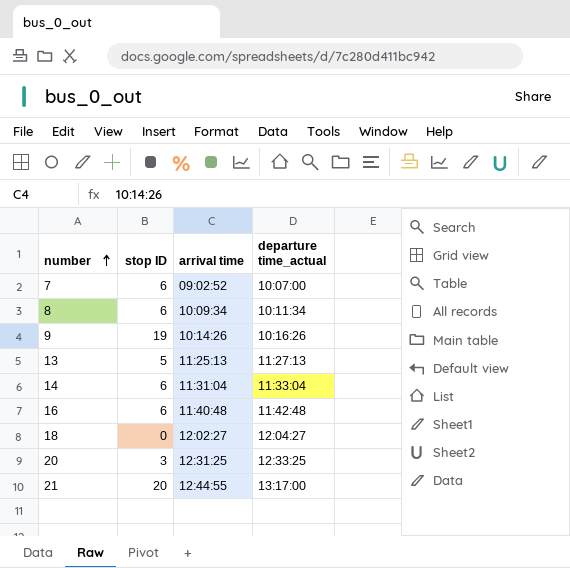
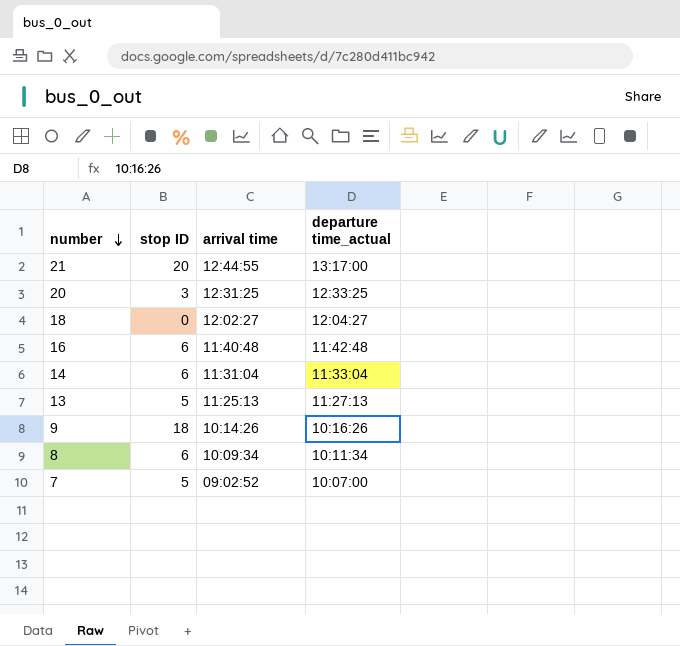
row order: number ascending -> number descending
9 | stop ID: 19 -> 18
7 | stop ID: 6 -> 5

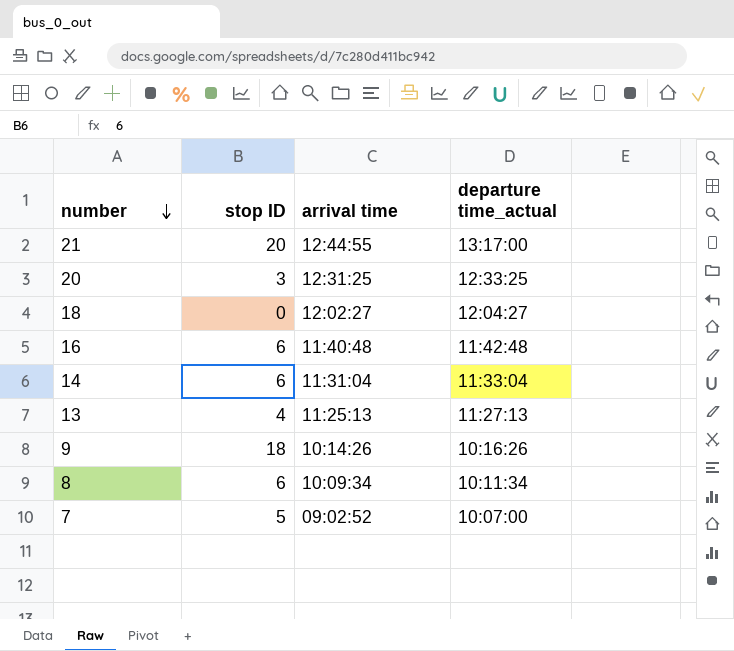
13 | stop ID: 5 -> 4

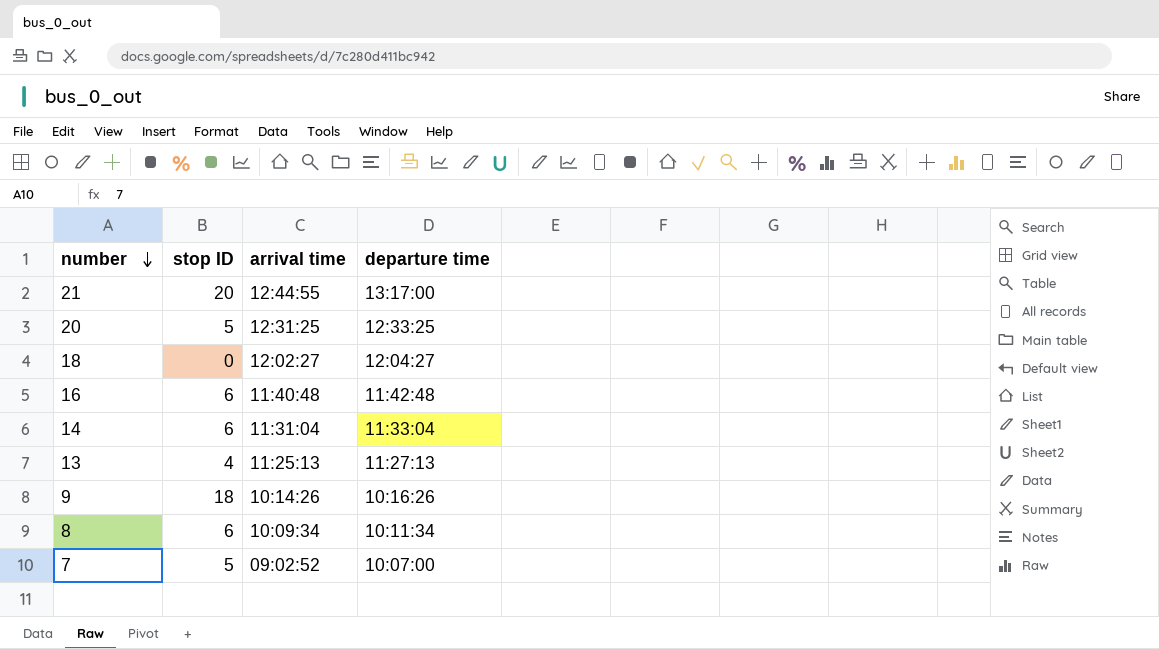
column name: departure time_actual -> departure time
20 | stop ID: 3 -> 5

